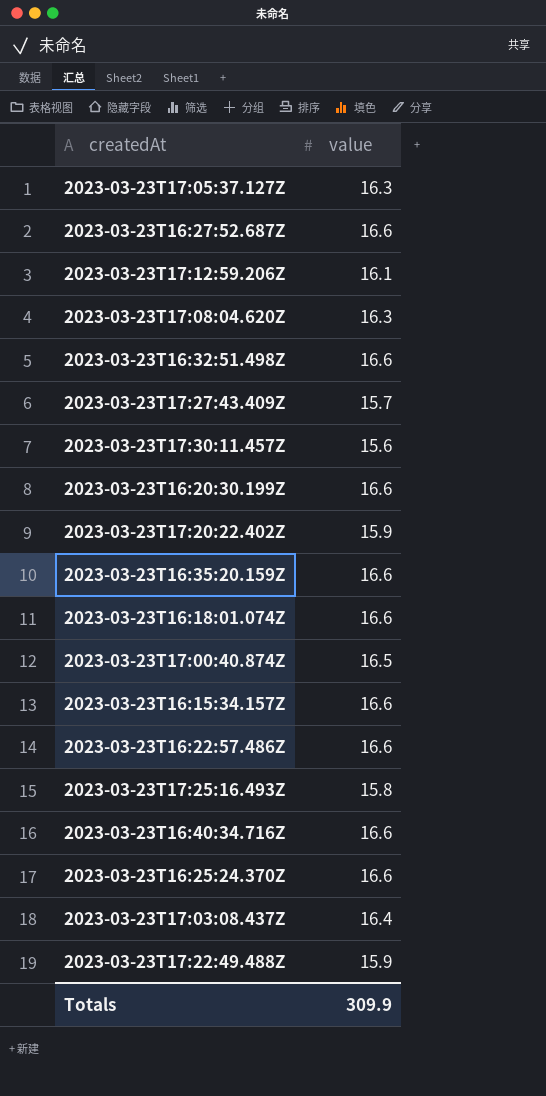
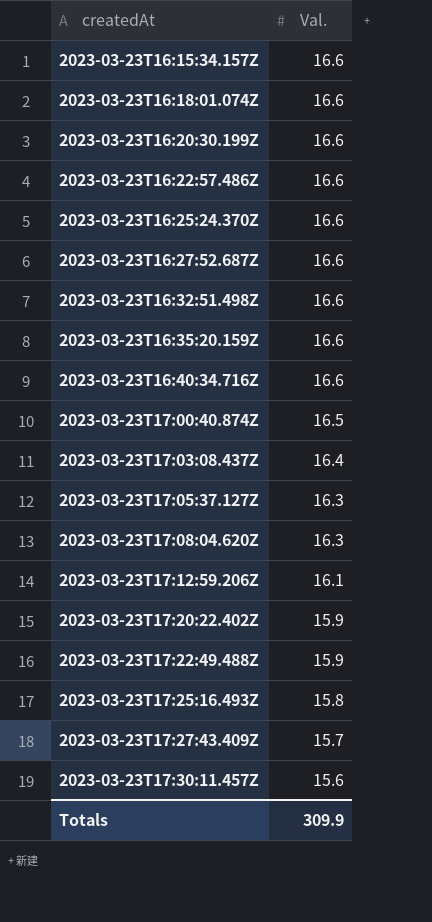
row order: none -> createdAt ascending
column name: value -> Val.

